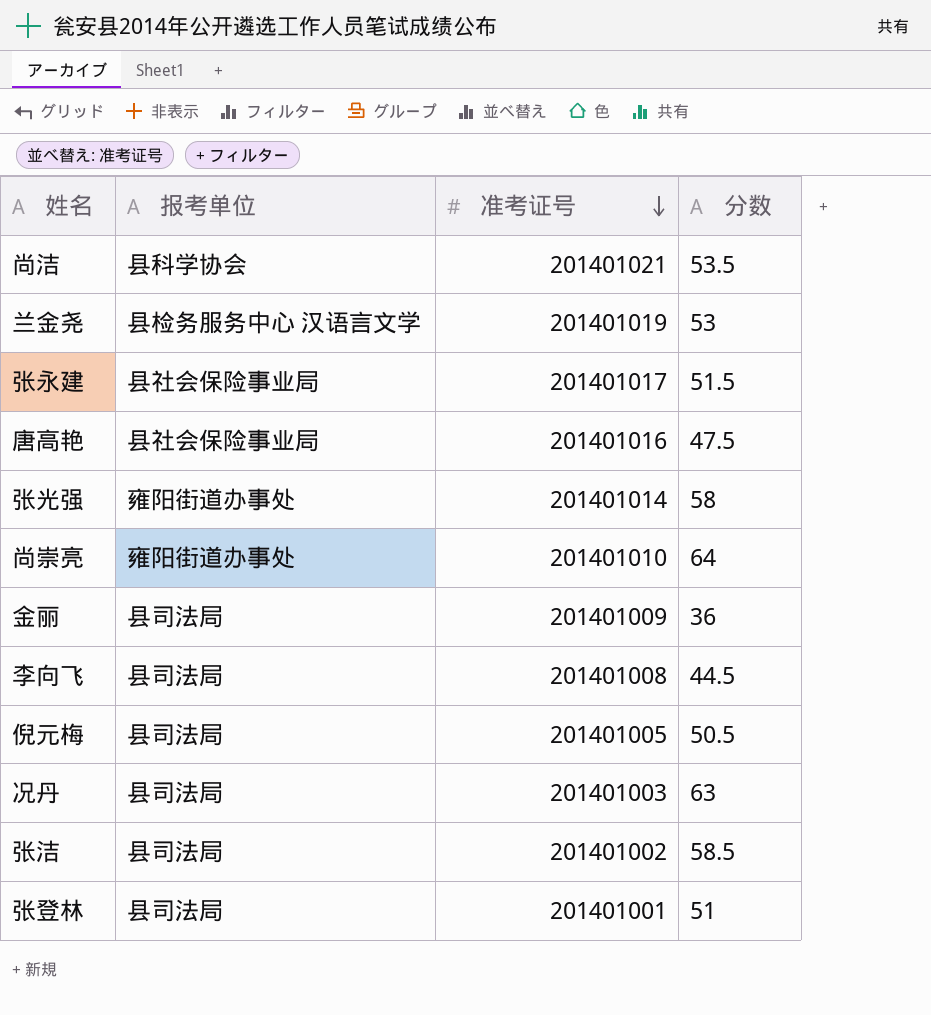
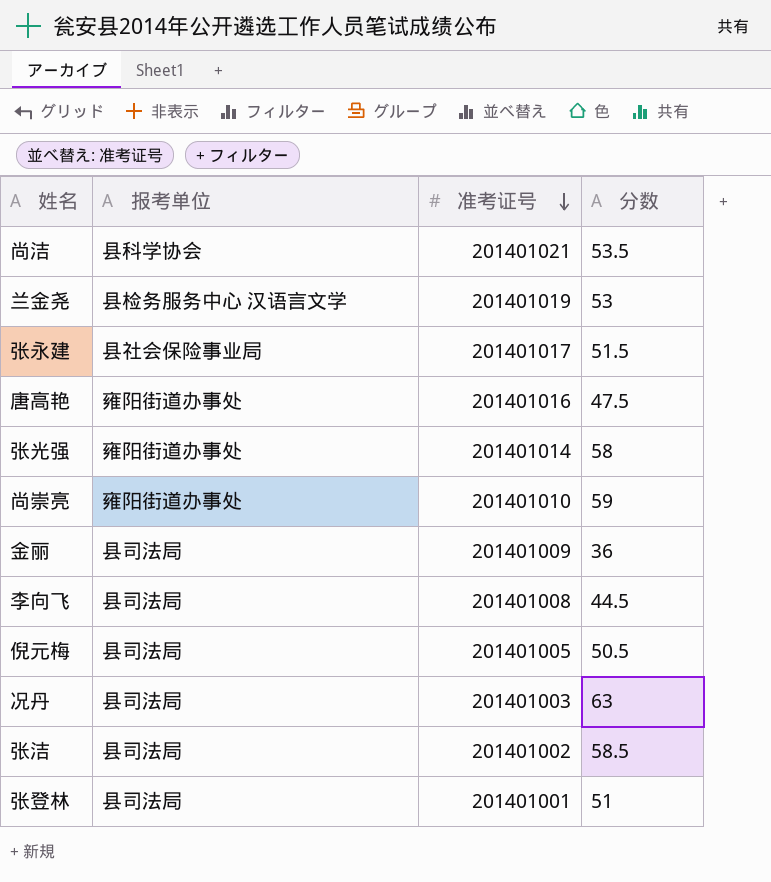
唐高艳 | 报考单位: 县社会保险事业局 -> 雍阳街道办事处
尚崇亮 | 分数: 64 -> 59

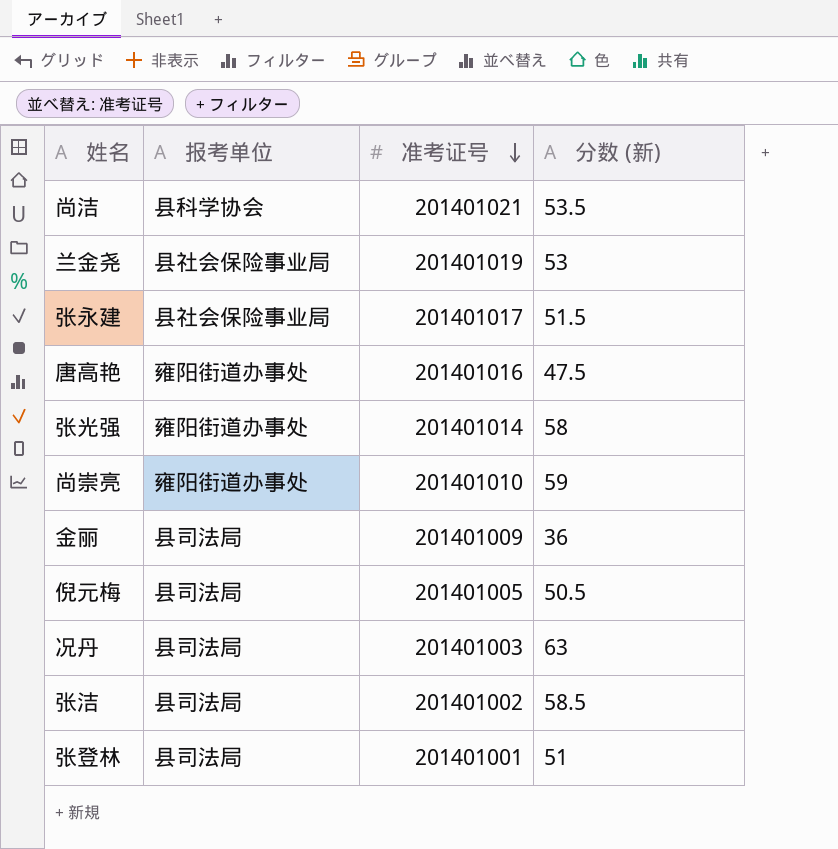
column name: 分数 -> 分数 (新)
row 李向飞: 县司法局 | 201401008 | 44.5 -> none
兰金尧 | 报考单位: 县检务服务中心 汉语言文学 -> 县社会保险事业局

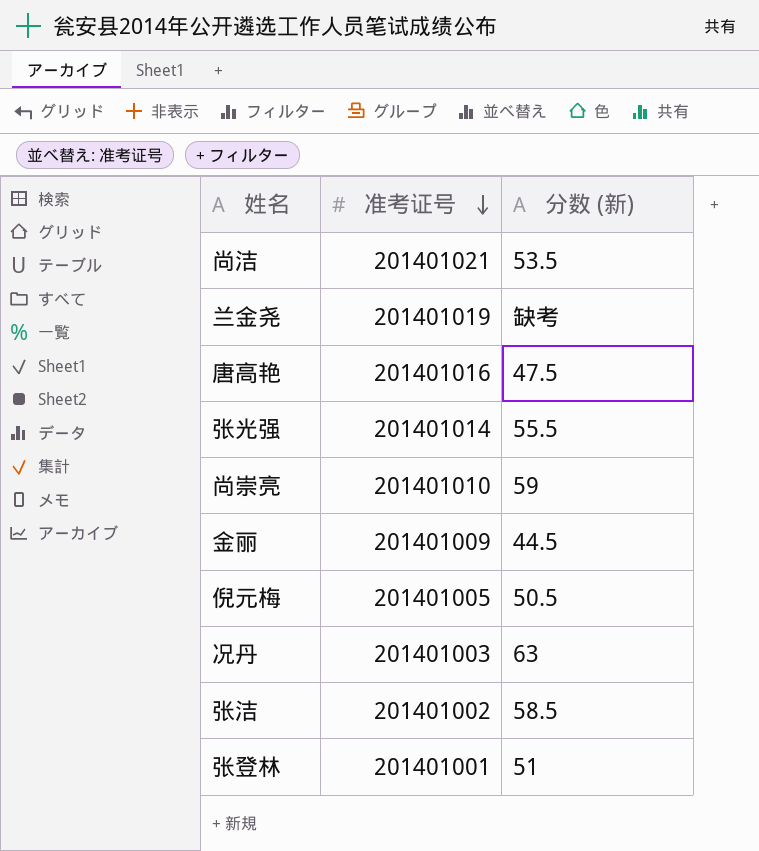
column 报考单位 | position: 2 -> none
row 张永建: 县社会保险事业局 | 201401017 | 51.5 -> none
兰金尧 | 分数 (新): 53 -> 缺考
张光强 | 分数 (新): 58 -> 55.5
金丽 | 分数 (新): 36 -> 44.5

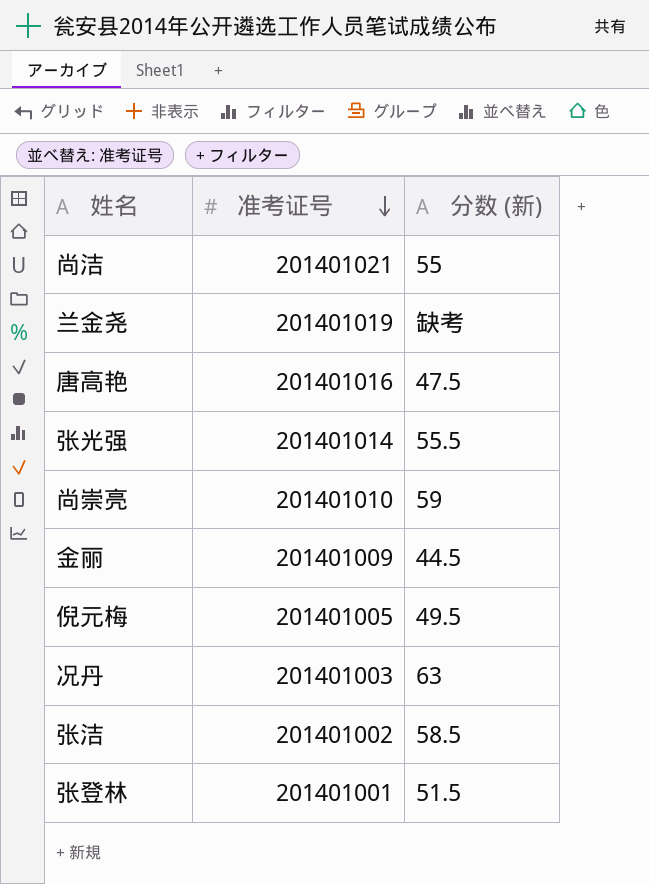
尚洁 | 分数 (新): 53.5 -> 55
倪元梅 | 分数 (新): 50.5 -> 49.5
张登林 | 分数 (新): 51 -> 51.5

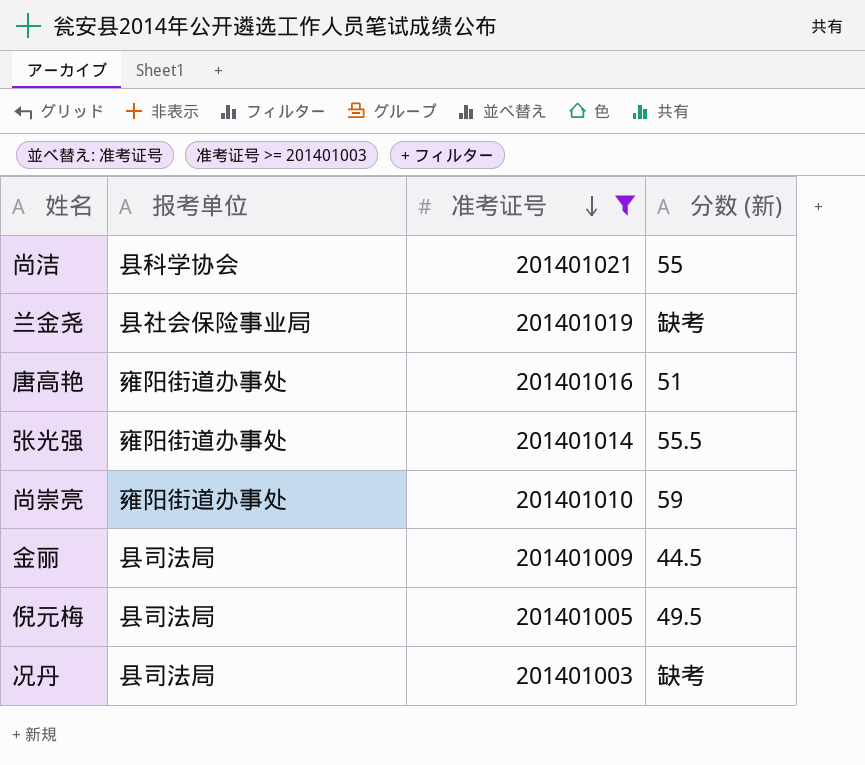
filter: none -> 准考证号 >= 201401003
column 报考单位 | position: none -> 2
唐高艳 | 分数 (新): 47.5 -> 51
况丹 | 分数 (新): 63 -> 缺考

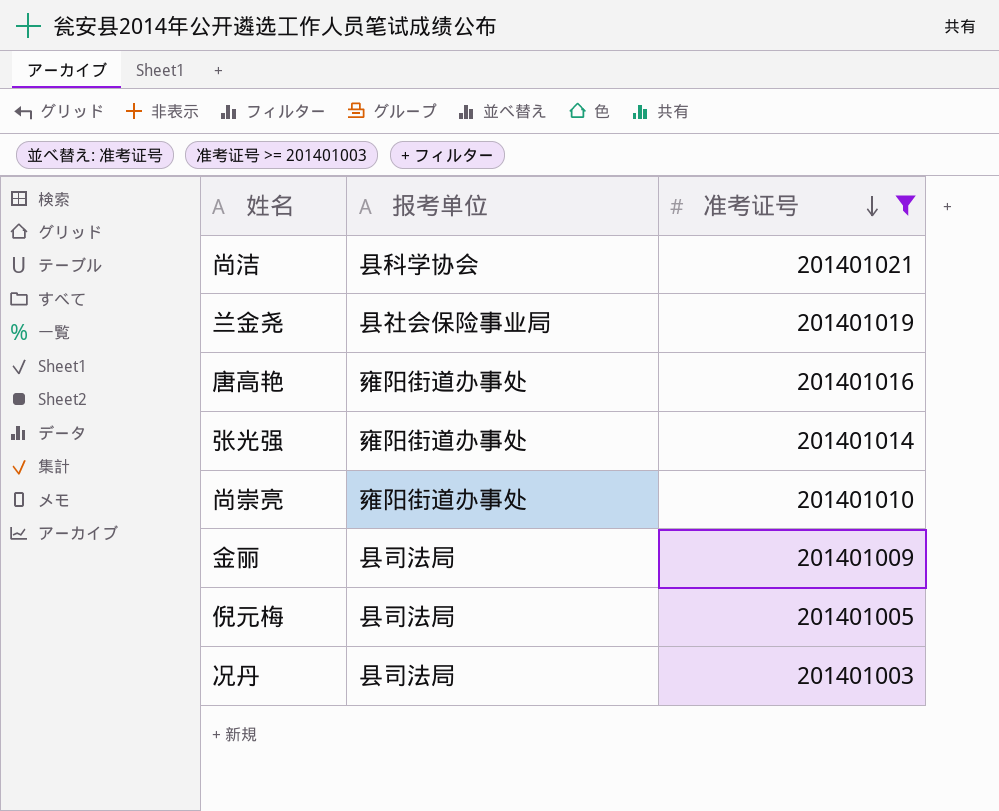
column 分数 (新) | position: 4 -> none

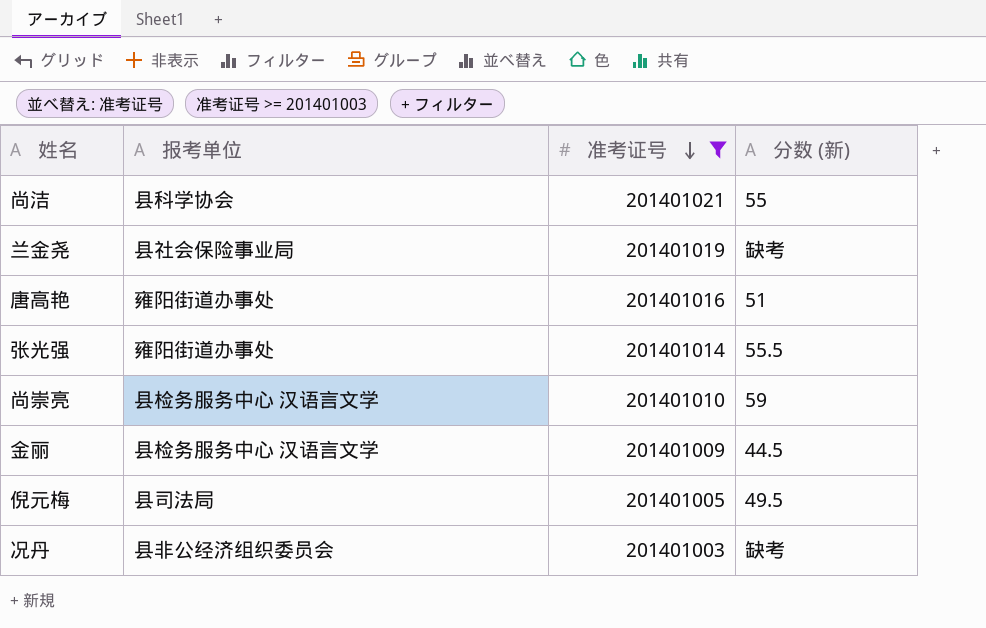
column 分数 (新) | position: none -> 4
尚崇亮 | 报考单位: 雍阳街道办事处 -> 县检务服务中心 汉语言文学
金丽 | 报考单位: 县司法局 -> 县检务服务中心 汉语言文学
况丹 | 报考单位: 县司法局 -> 县非公经济组织委员会

